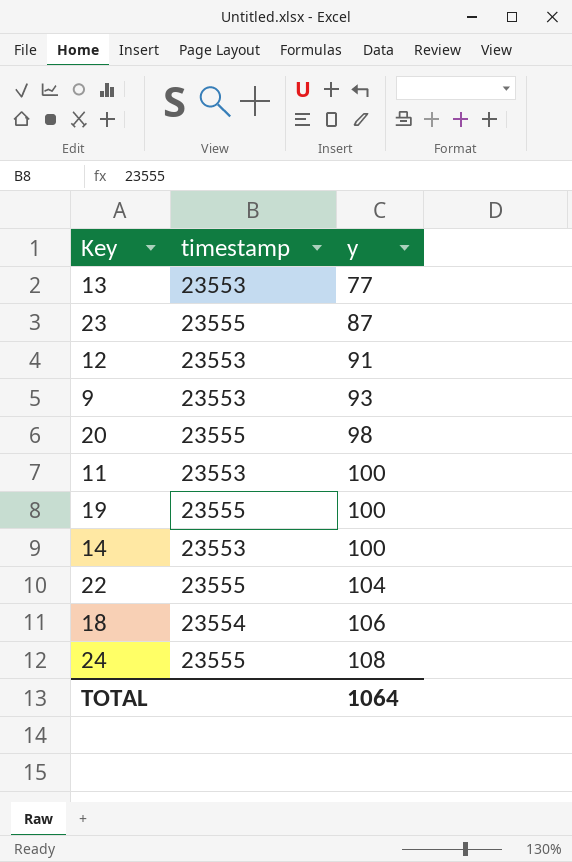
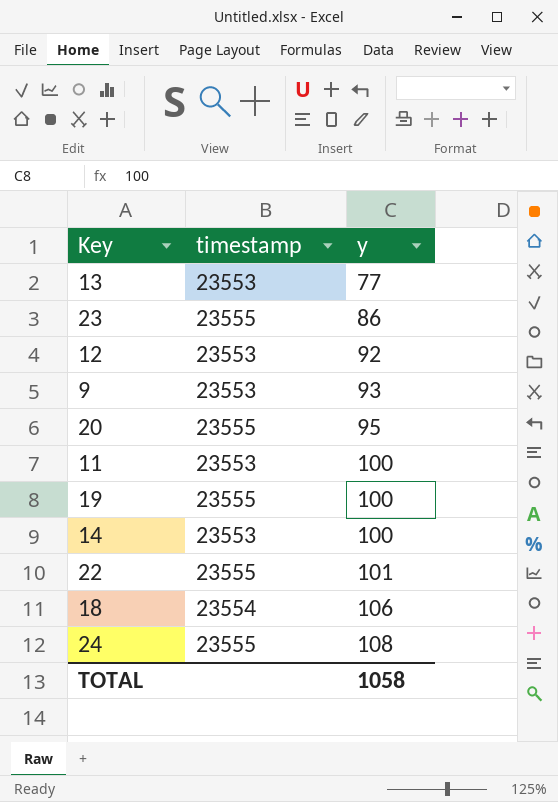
23 | y: 87 -> 86
12 | y: 91 -> 92
20 | y: 98 -> 95
22 | y: 104 -> 101
TOTAL | y: 1064 -> 1058

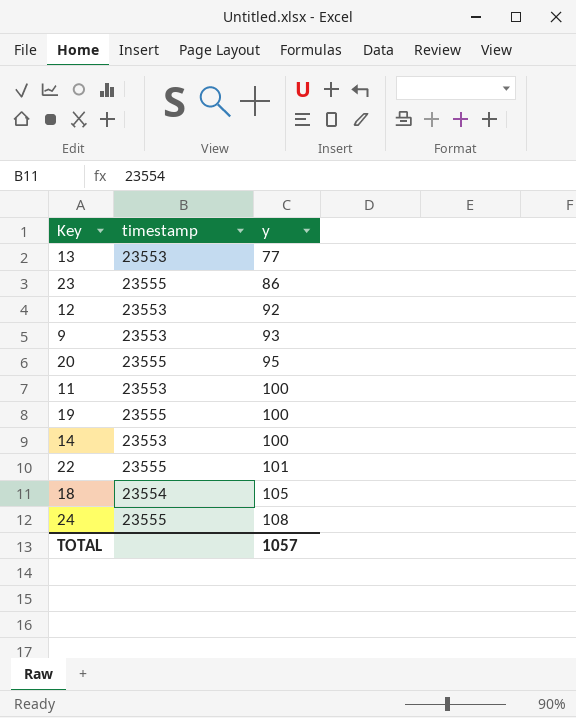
18 | y: 106 -> 105
TOTAL | y: 1058 -> 1057

